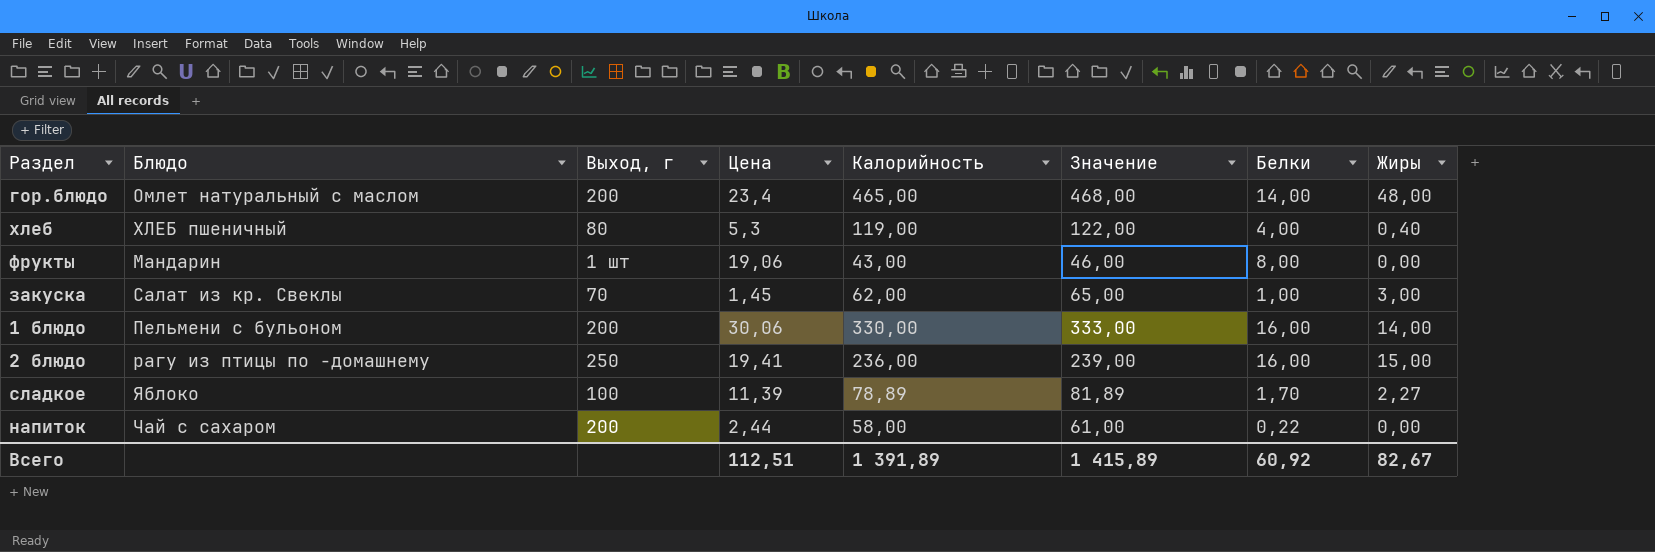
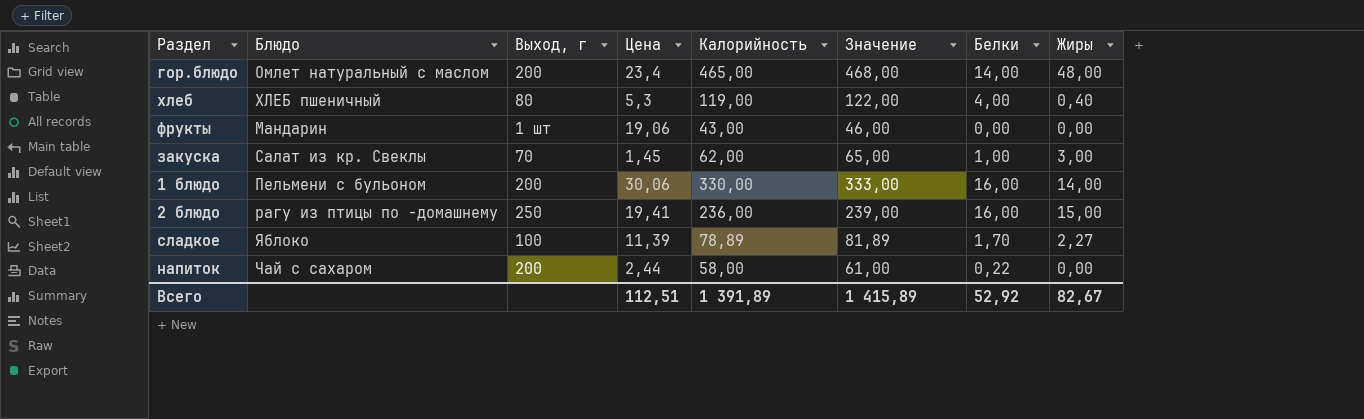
фрукты | Белки: 8,00 -> 0,00
Всего | Белки: 60,92 -> 52,92

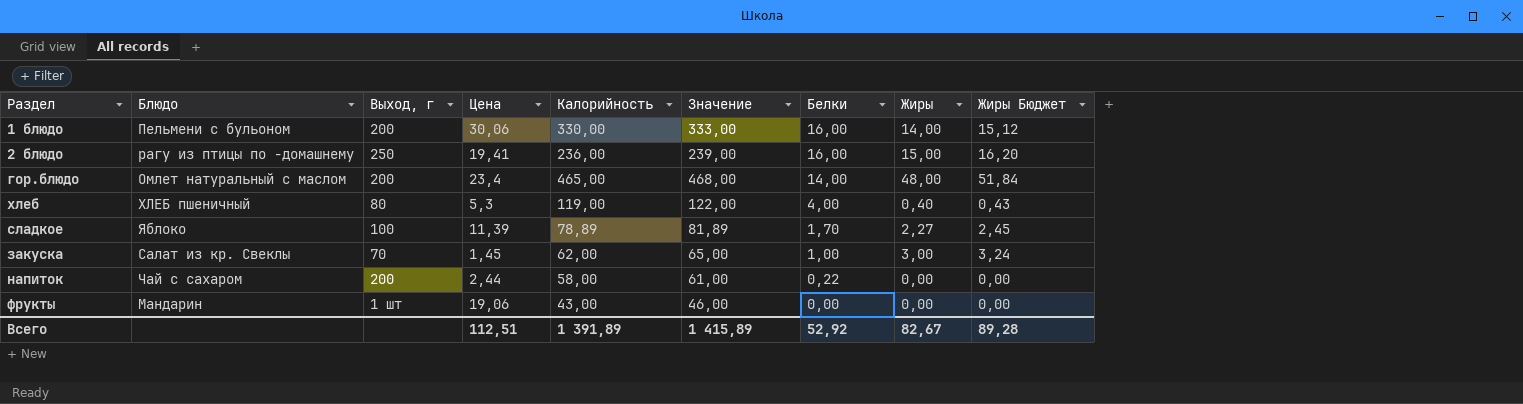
row order: none -> Белки descending
column Жиры Бюджет | formula: none -> [Жиры] * 1,08

